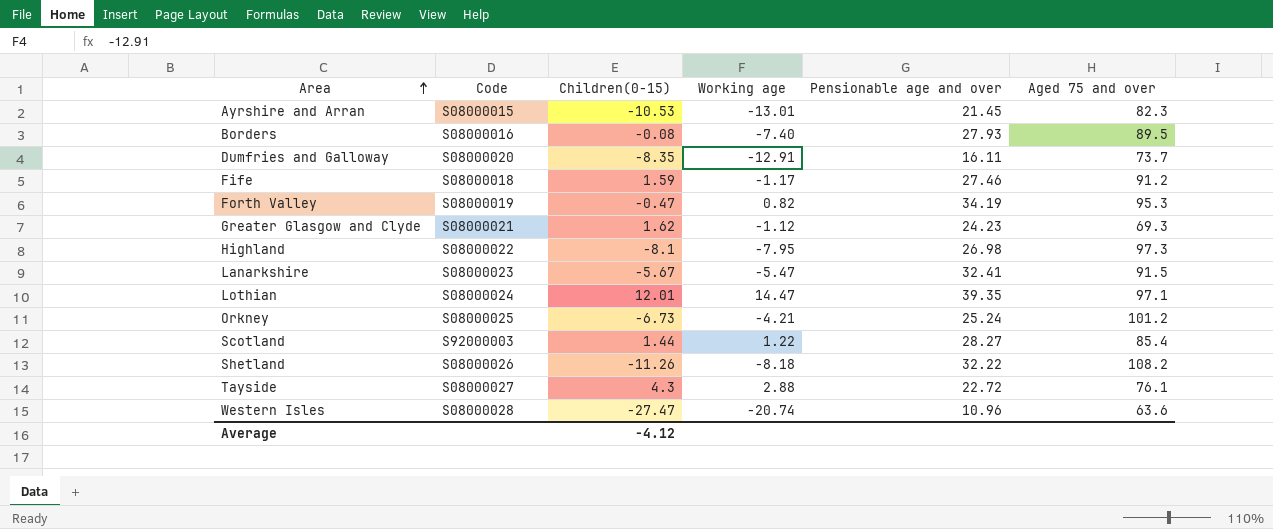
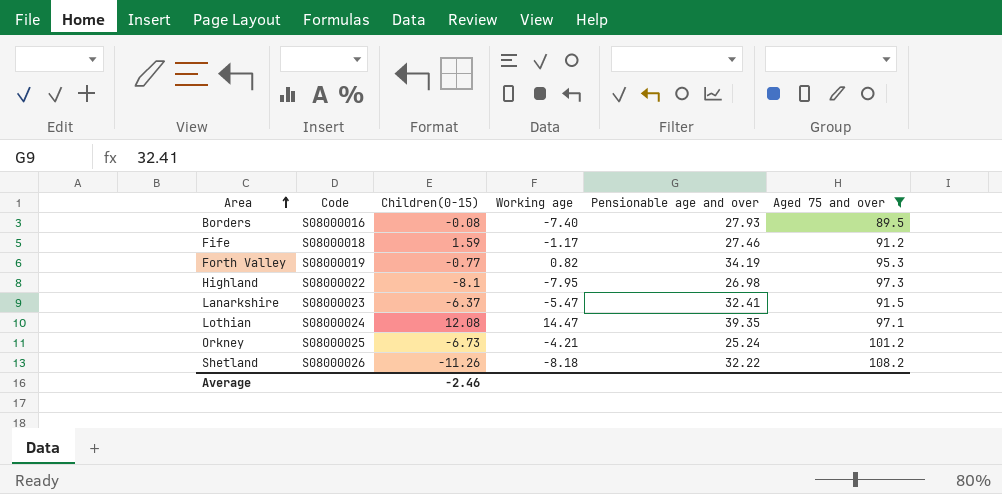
filter: none -> Aged 75 and over >= 89.5
Forth Valley | Children(0-15): -0.47 -> -0.77
Lanarkshire | Children(0-15): -5.67 -> -6.37
Lothian | Children(0-15): 12.01 -> 12.08
Average | Children(0-15): -4.12 -> -2.46

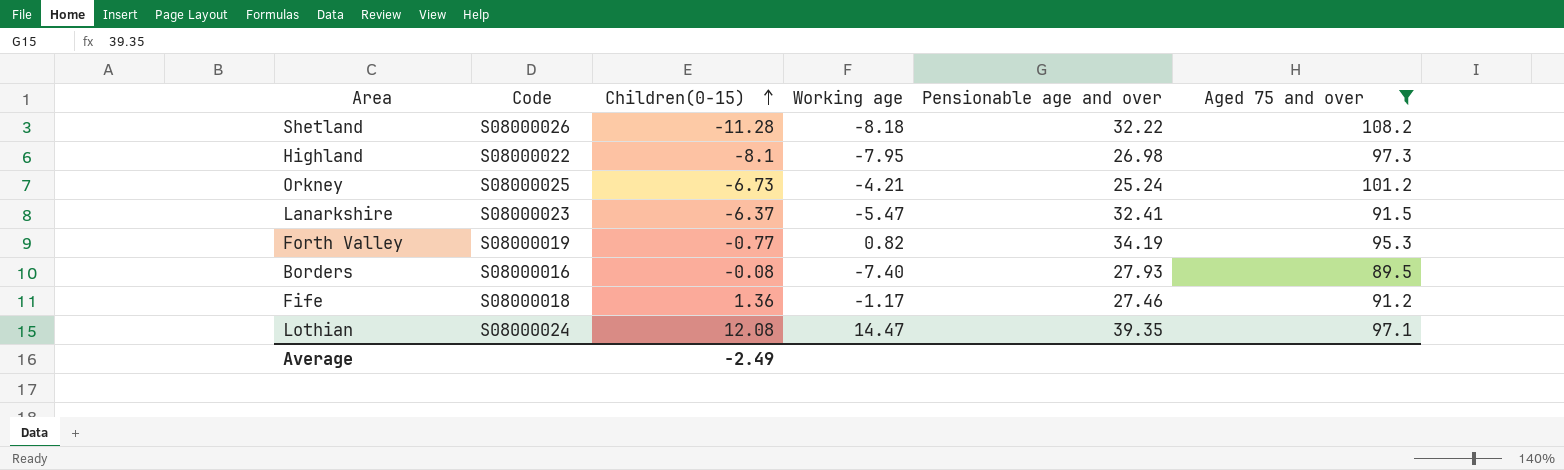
row order: Area ascending -> Children(0-15) ascending
Shetland | Children(0-15): -11.26 -> -11.28
Fife | Children(0-15): 1.59 -> 1.36
Average | Children(0-15): -2.46 -> -2.49

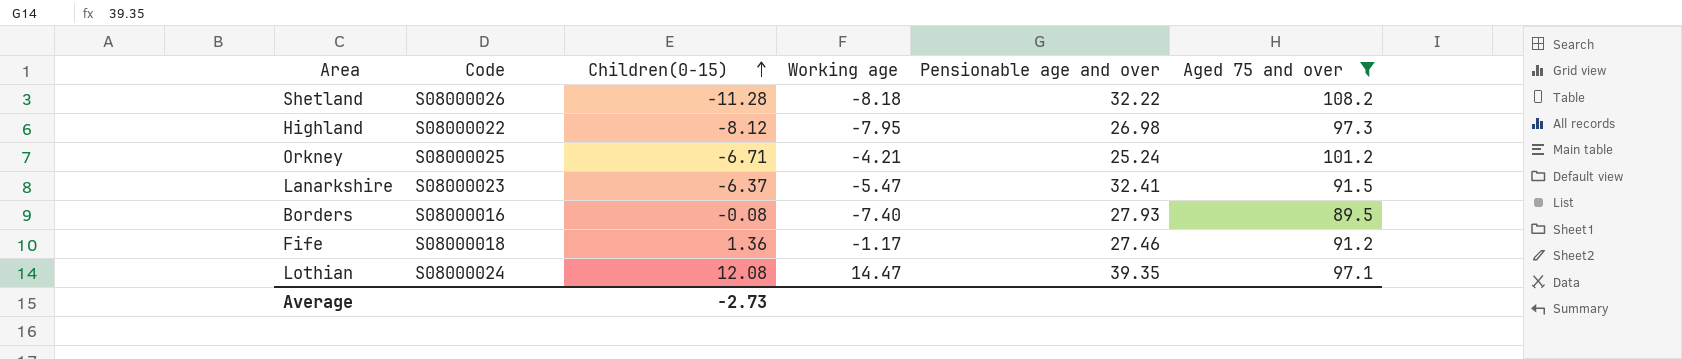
row Forth Valley: S08000019 | -0.77 | 0.82 | 34.19 | 95.3 -> none
Highland | Children(0-15): -8.1 -> -8.12
Orkney | Children(0-15): -6.73 -> -6.71
Average | Children(0-15): -2.49 -> -2.73

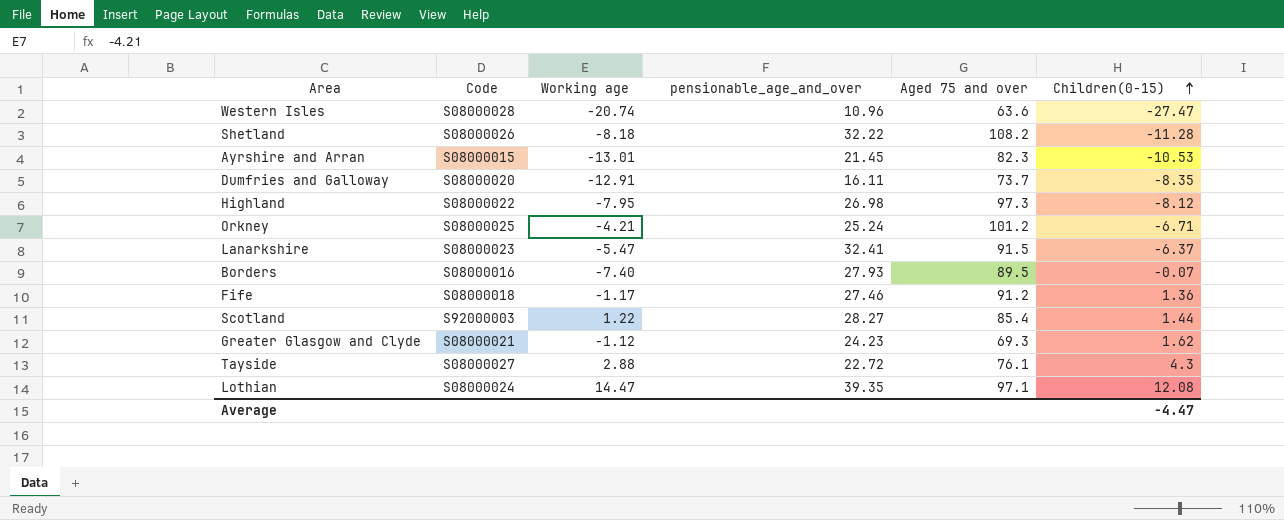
filter: Aged 75 and over >= 89.5 -> none
column name: Pensionable age and over -> pensionable_age_and_over
column Children(0-15) | position: 3 -> 6
Borders | Children(0-15): -0.08 -> -0.07
Average | Children(0-15): -2.73 -> -4.47

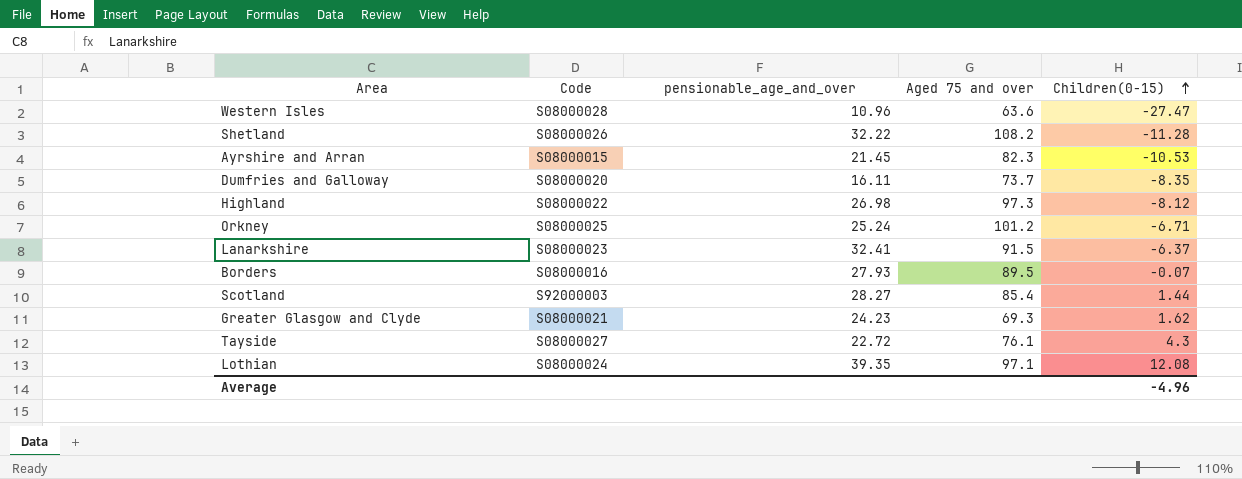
column Working age | position: 3 -> none
row Fife: S08000018 | -1.17 | 27.46 | 91.2 | 1.36 -> none
Average | Children(0-15): -4.47 -> -4.96

